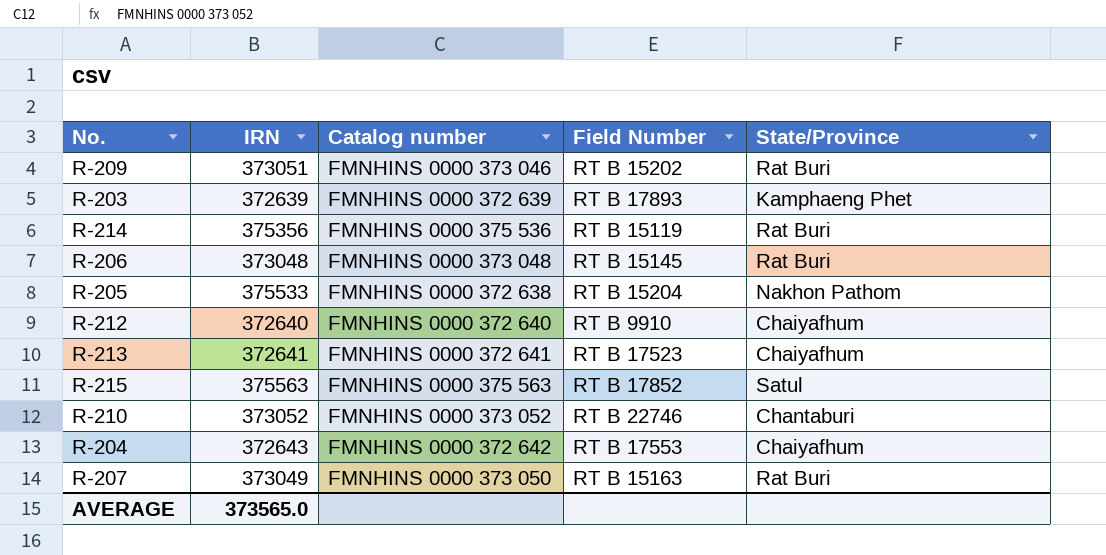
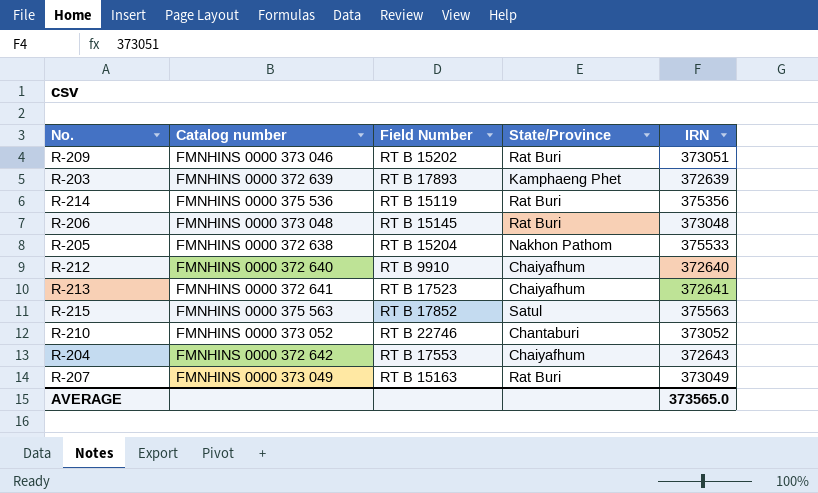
column IRN | position: 2 -> 5
R-207 | Catalog number: FMNHINS 0000 373 050 -> FMNHINS 0000 373 049

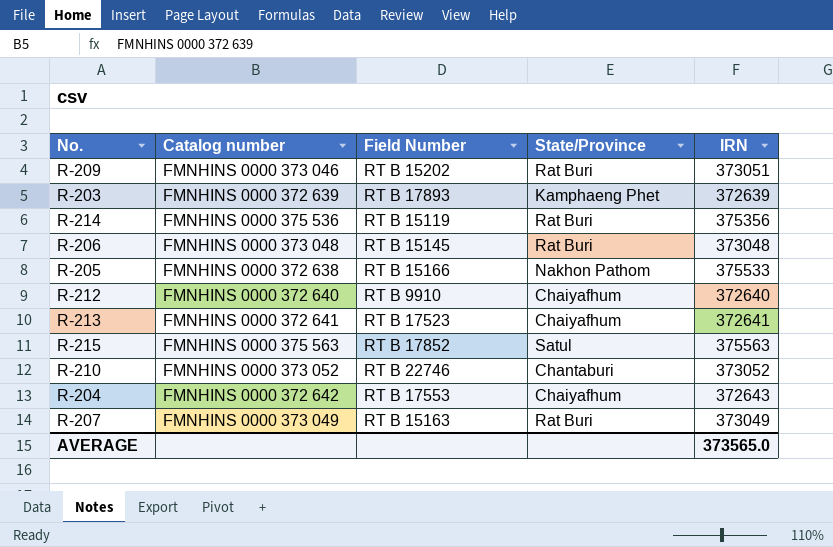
R-205 | Field Number: RT B 15204 -> RT B 15166

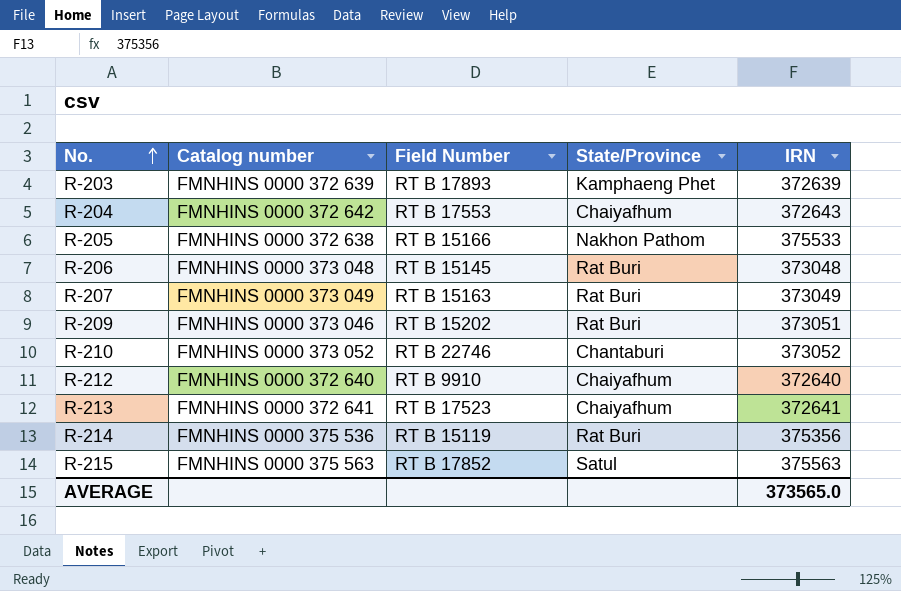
row order: none -> No. ascending

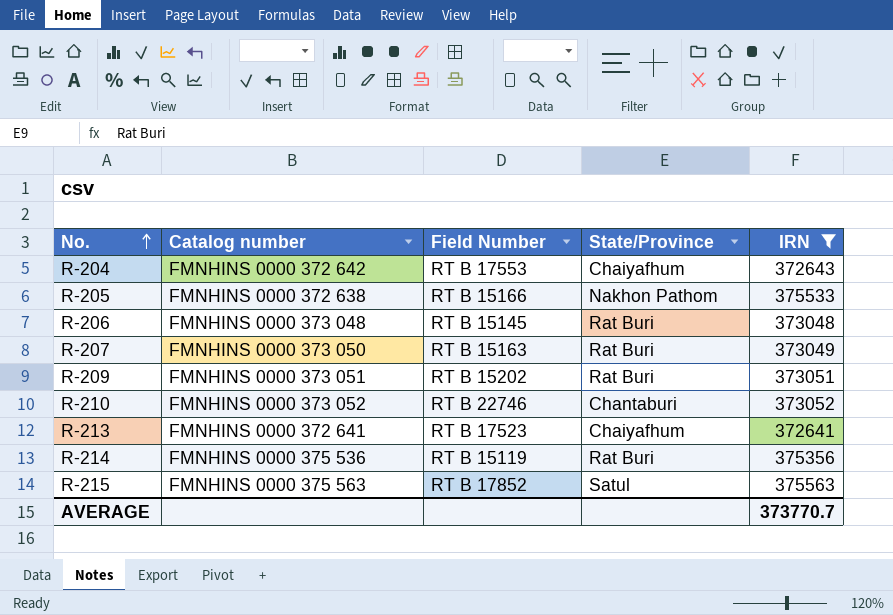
filter: none -> IRN >= 372641
R-207 | Catalog number: FMNHINS 0000 373 049 -> FMNHINS 0000 373 050
R-209 | Catalog number: FMNHINS 0000 373 046 -> FMNHINS 0000 373 051
AVERAGE | IRN: 373565.0 -> 373770.7

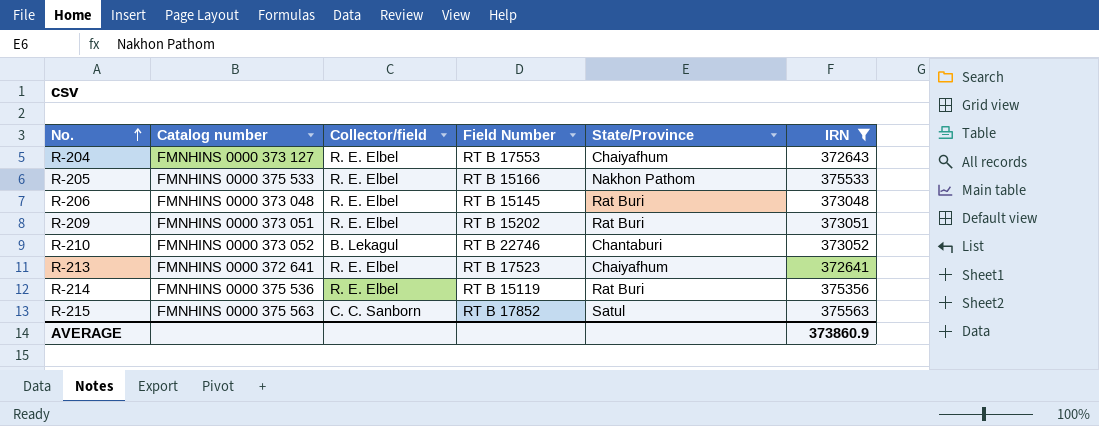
column Collector/field | position: none -> 3
row R-207: FMNHINS 0000 373 050 | RT B 15163 | Rat Buri | 373049 -> none
R-204 | Catalog number: FMNHINS 0000 372 642 -> FMNHINS 0000 373 127
R-205 | Catalog number: FMNHINS 0000 372 638 -> FMNHINS 0000 375 533
AVERAGE | IRN: 373770.7 -> 373860.9

